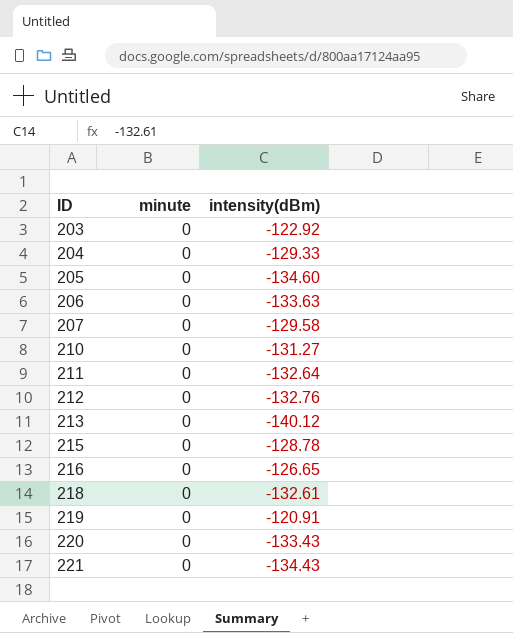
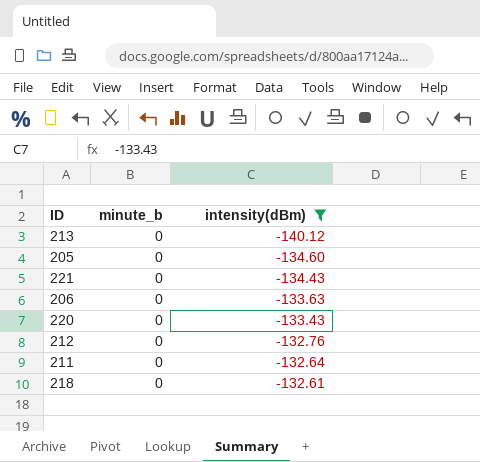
filter: none -> intensity(dBm) <= -132.61
row order: ID ascending -> intensity(dBm) ascending
column name: minute -> minute_b

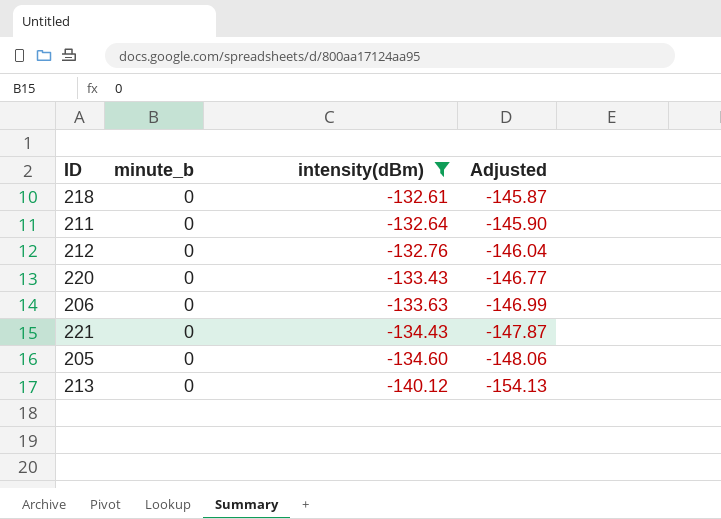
row order: intensity(dBm) ascending -> intensity(dBm) descending
column Adjusted | formula: none -> [intensity(dBm)] * 1.1

